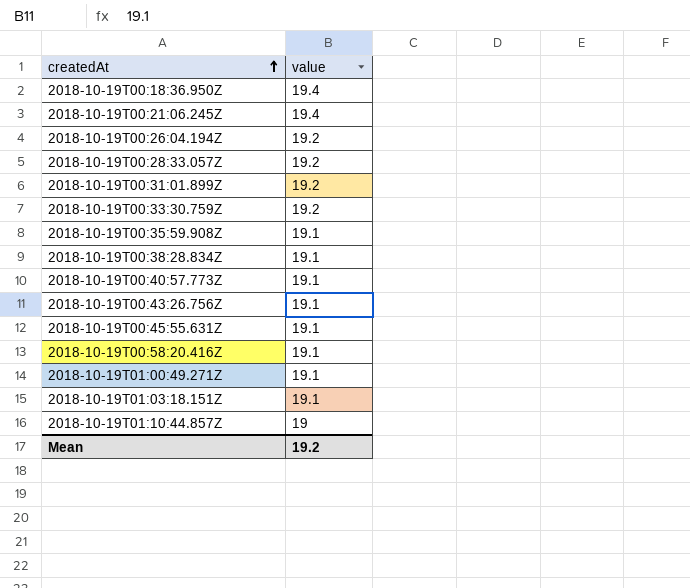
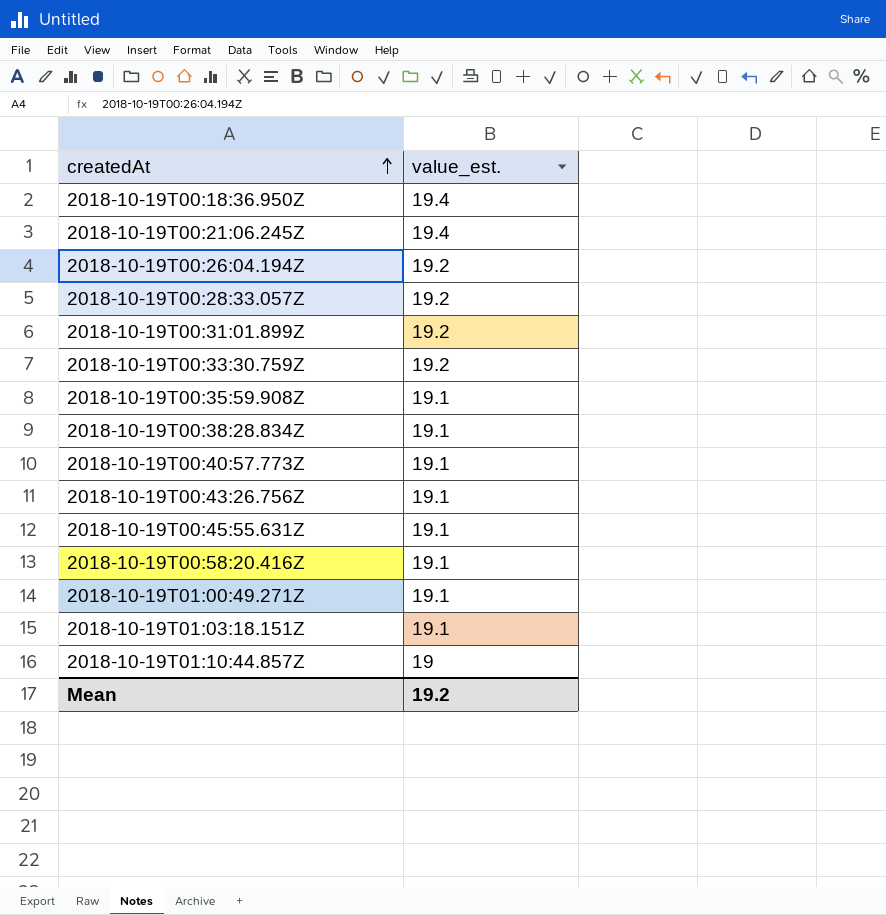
column name: value -> value_est.

